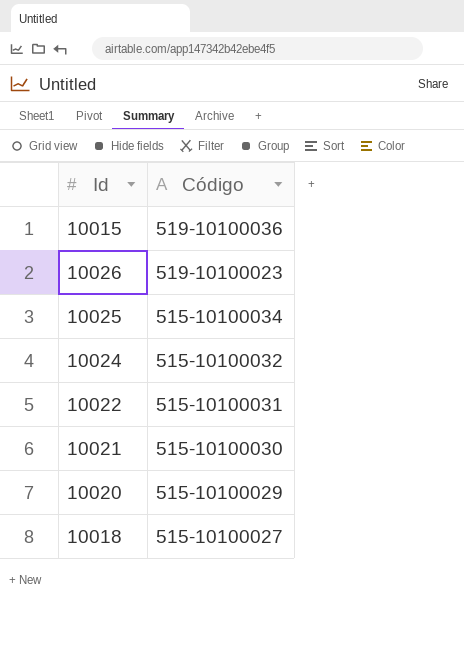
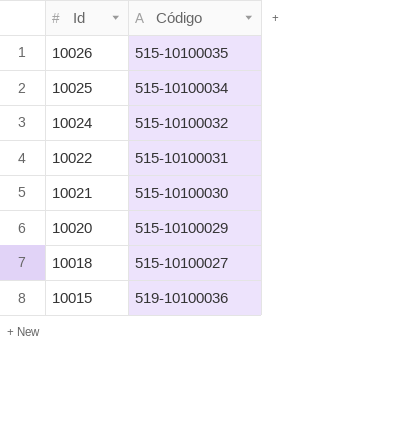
row order: Código descending -> Id descending
10026 | Código: 519-10100023 -> 515-10100035

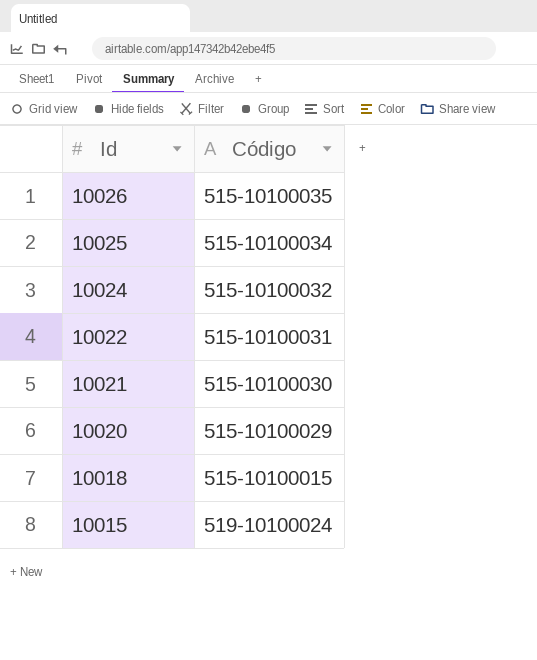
10018 | Código: 515-10100027 -> 515-10100015
10015 | Código: 519-10100036 -> 519-10100024

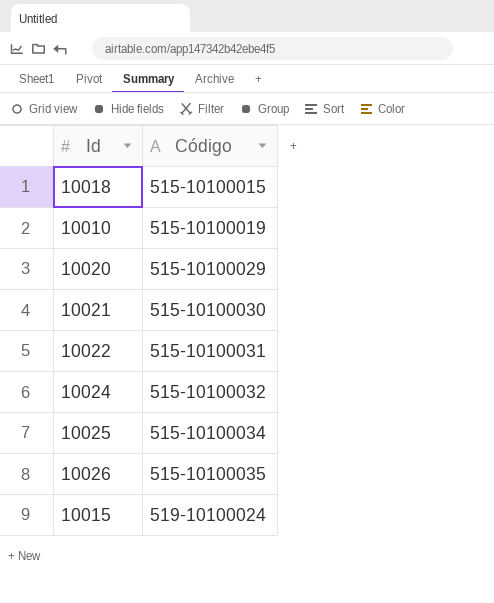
row order: Id descending -> Código ascending
row 10010: none -> 515-10100019

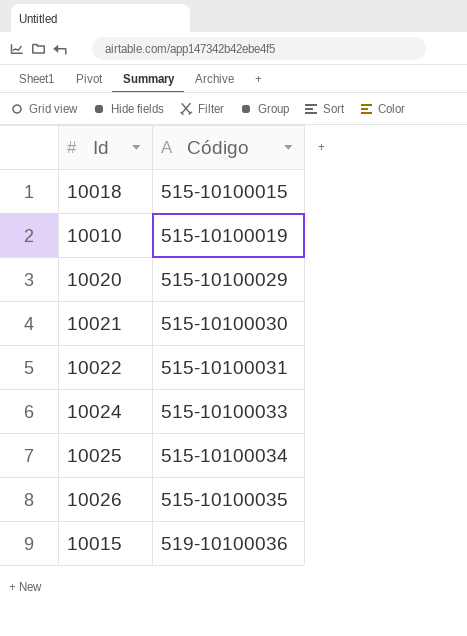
10024 | Código: 515-10100032 -> 515-10100033
10015 | Código: 519-10100024 -> 519-10100036

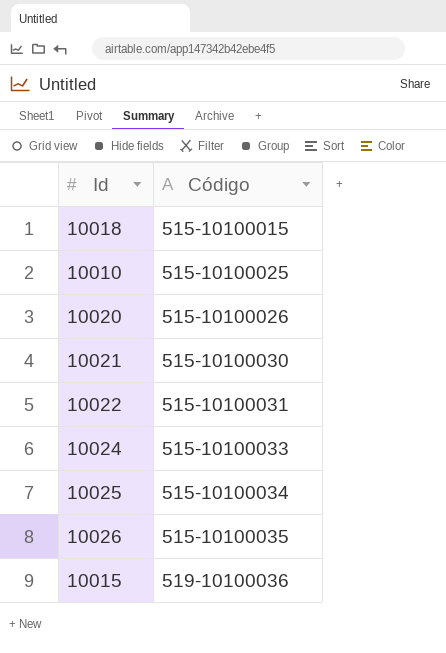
10010 | Código: 515-10100019 -> 515-10100025
10020 | Código: 515-10100029 -> 515-10100026

